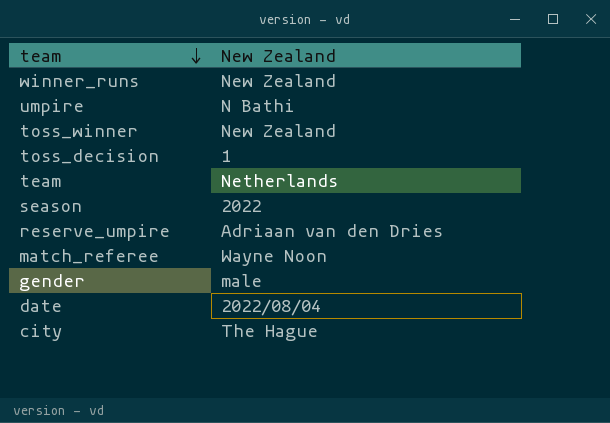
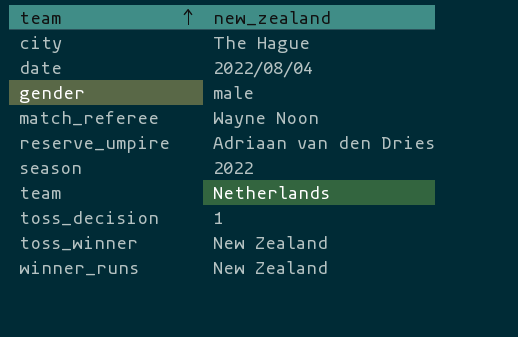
row order: team descending -> team ascending
column name: New Zealand -> new_zealand
row umpire: N Bathi -> none

